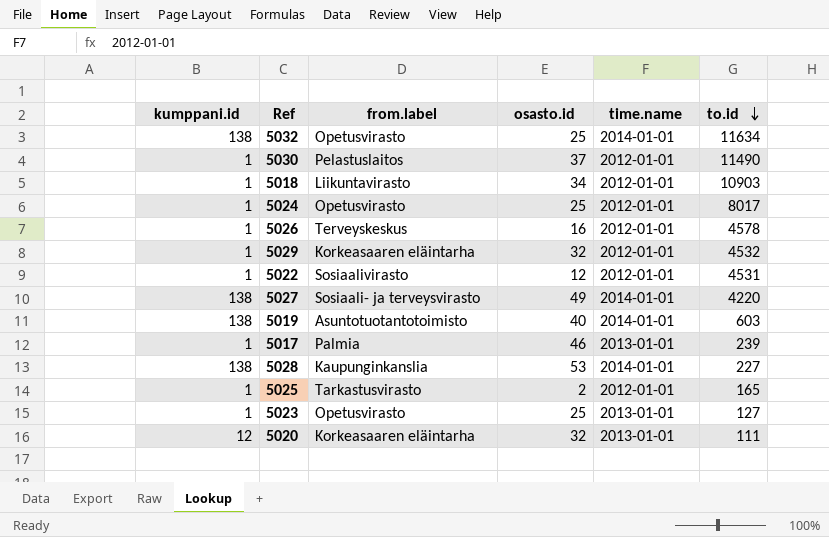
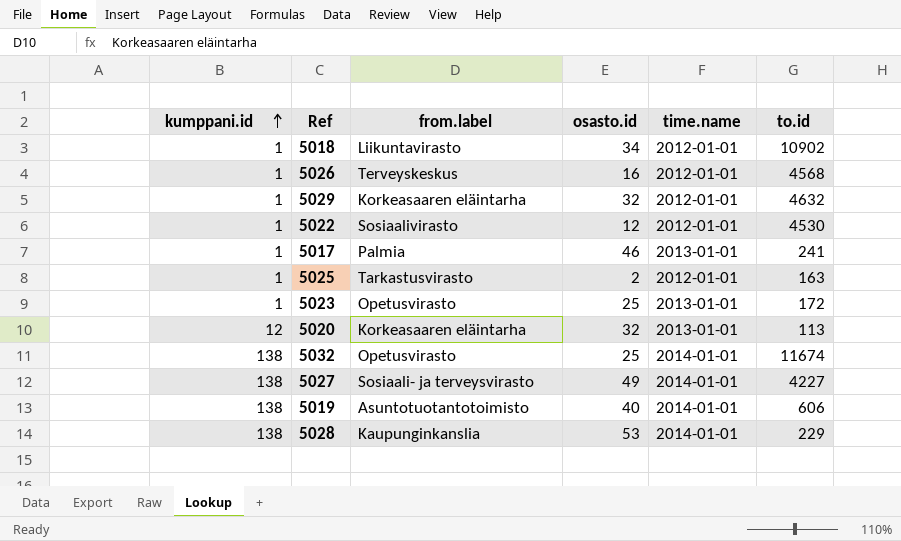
row order: to.id descending -> kumppani.id ascending
row 5030: 1 | Pelastuslaitos | 37 | 2012-01-01 | 11490 -> none
row 5024: 1 | Opetusvirasto | 25 | 2012-01-01 | 8017 -> none
5018 | to.id: 10903 -> 10902
5026 | to.id: 4578 -> 4568
5029 | to.id: 4532 -> 4632
5022 | to.id: 4531 -> 4530
5017 | to.id: 239 -> 241
5025 | to.id: 165 -> 163
5023 | to.id: 127 -> 172
5020 | to.id: 111 -> 113
5032 | to.id: 11634 -> 11674
5027 | to.id: 4220 -> 4227
5019 | to.id: 603 -> 606
5028 | to.id: 227 -> 229

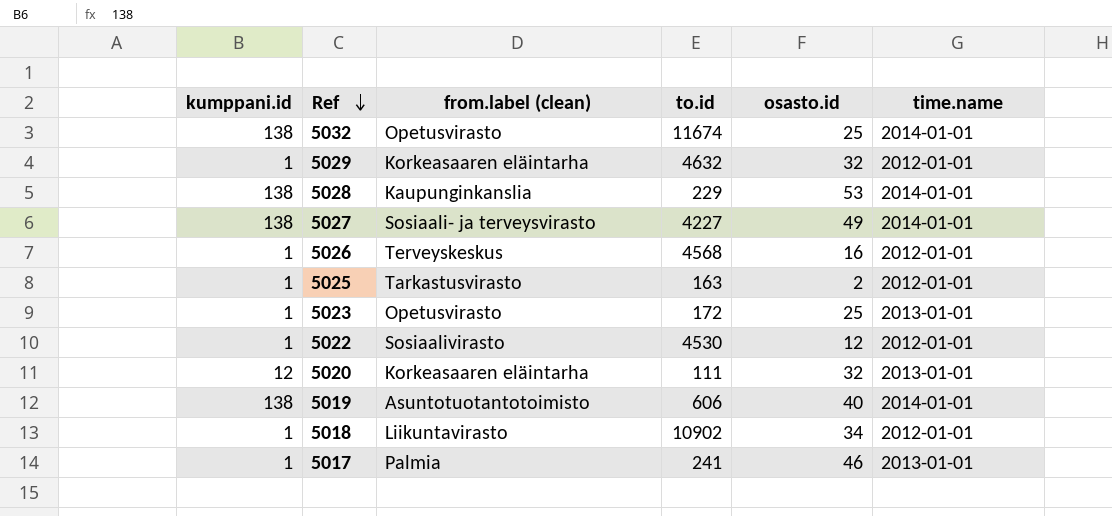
row order: kumppani.id ascending -> Ref descending
column name: from.label -> from.label (clean)
column to.id | position: 6 -> 4
5020 | to.id: 113 -> 111

